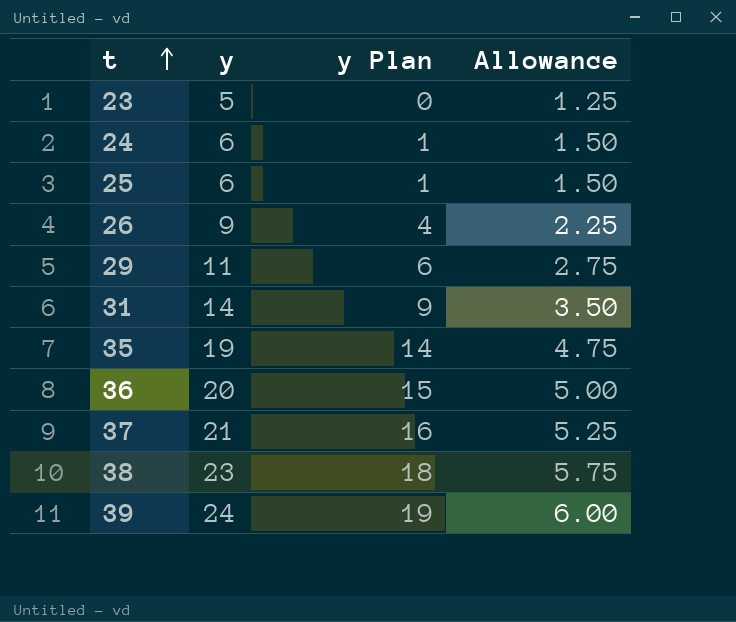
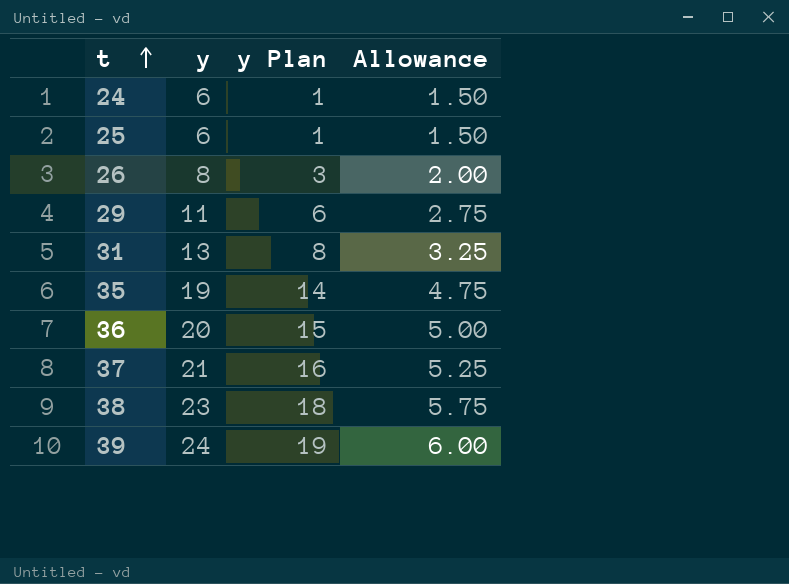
row 23: 5 | 0 | 1.25 -> none
26 | y: 9 -> 8
26 | y Plan: 4 -> 3
26 | Allowance: 2.25 -> 2.00
31 | y: 14 -> 13
31 | y Plan: 9 -> 8
31 | Allowance: 3.50 -> 3.25

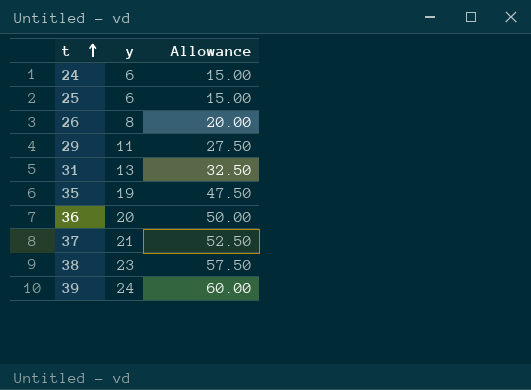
column y Plan | formula: [y] - 5 -> none
column Allowance | formula: [y] * 0.25 -> [y] * 2.5

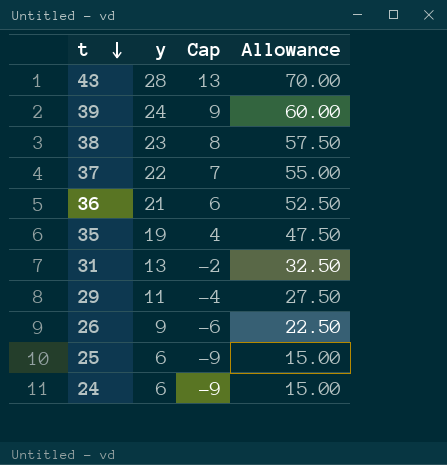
row order: t ascending -> t descending
column Cap | formula: none -> [y] - 15
row 43: none -> 28 | 13 | 70.00
37 | y: 21 -> 22
37 | Allowance: 52.50 -> 55.00
36 | y: 20 -> 21
36 | Allowance: 50.00 -> 52.50
26 | y: 8 -> 9
26 | Allowance: 20.00 -> 22.50

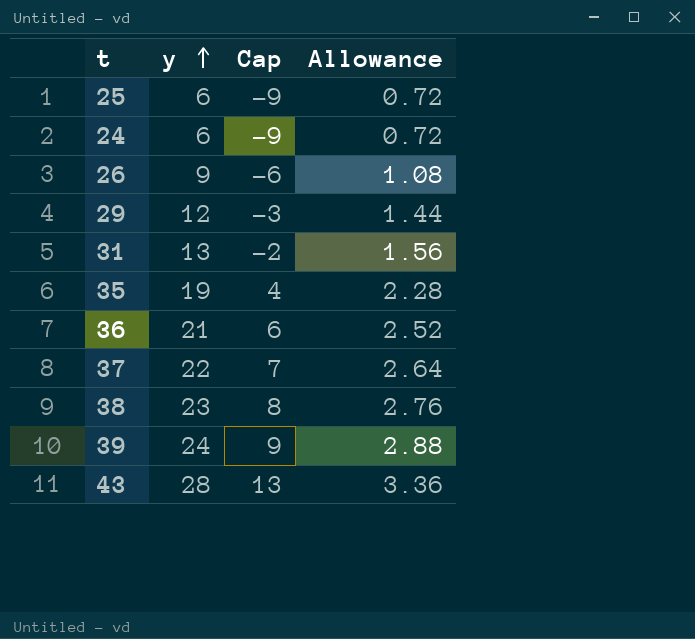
row order: t descending -> y ascending
column Allowance | formula: [y] * 2.5 -> [y] * 0.12
29 | y: 11 -> 12
29 | Cap: -4 -> -3

